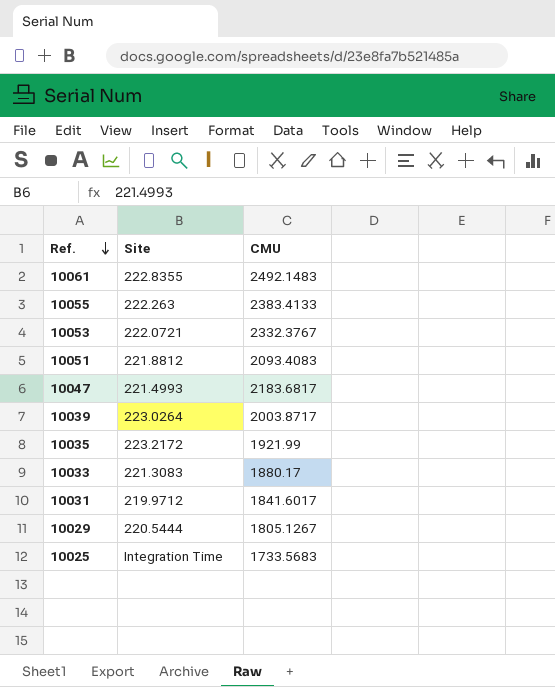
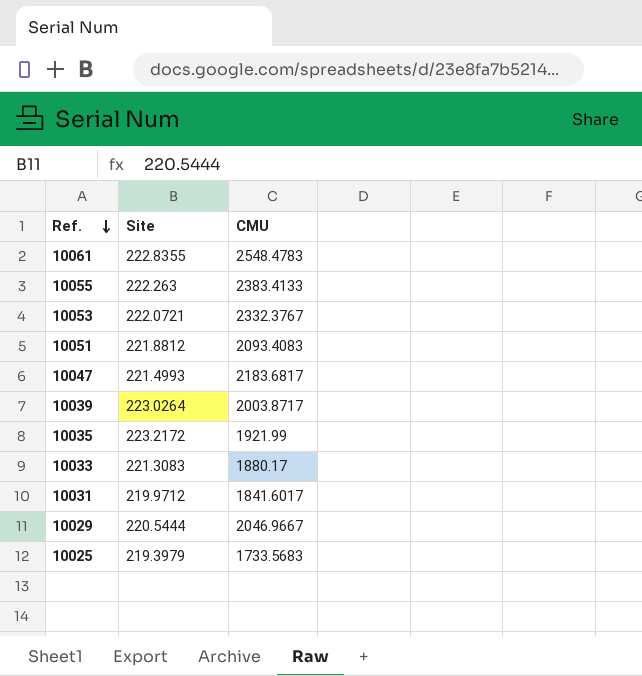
10061 | CMU: 2492.1483 -> 2548.4783
10029 | CMU: 1805.1267 -> 2046.9667
10025 | Site: Integration Time -> 219.3979

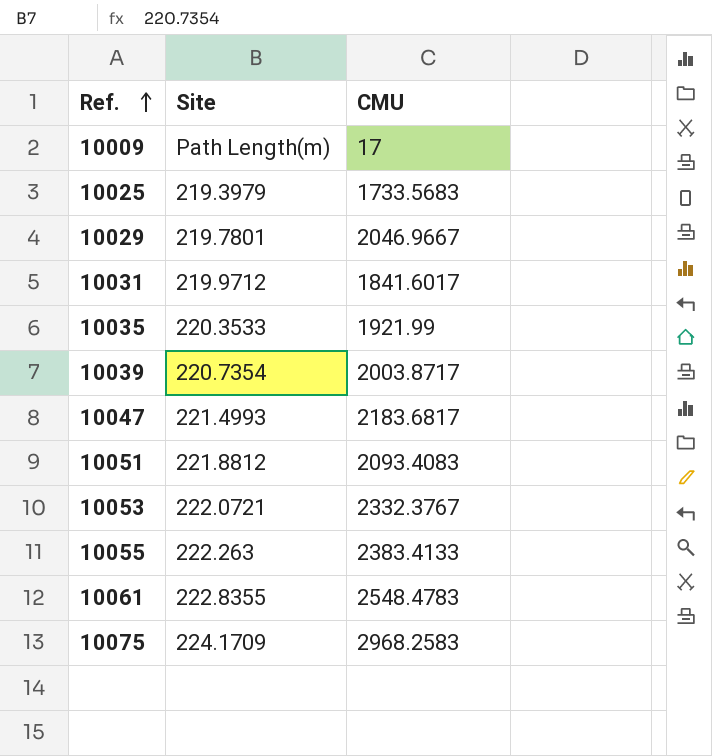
row order: Ref. descending -> Ref. ascending
row 10033: 221.3083 | 1880.17 -> none
row 10009: none -> Path Length(m) | 17
10029 | Site: 220.5444 -> 219.7801
10035 | Site: 223.2172 -> 220.3533
10039 | Site: 223.0264 -> 220.7354
row 10075: none -> 224.1709 | 2968.2583

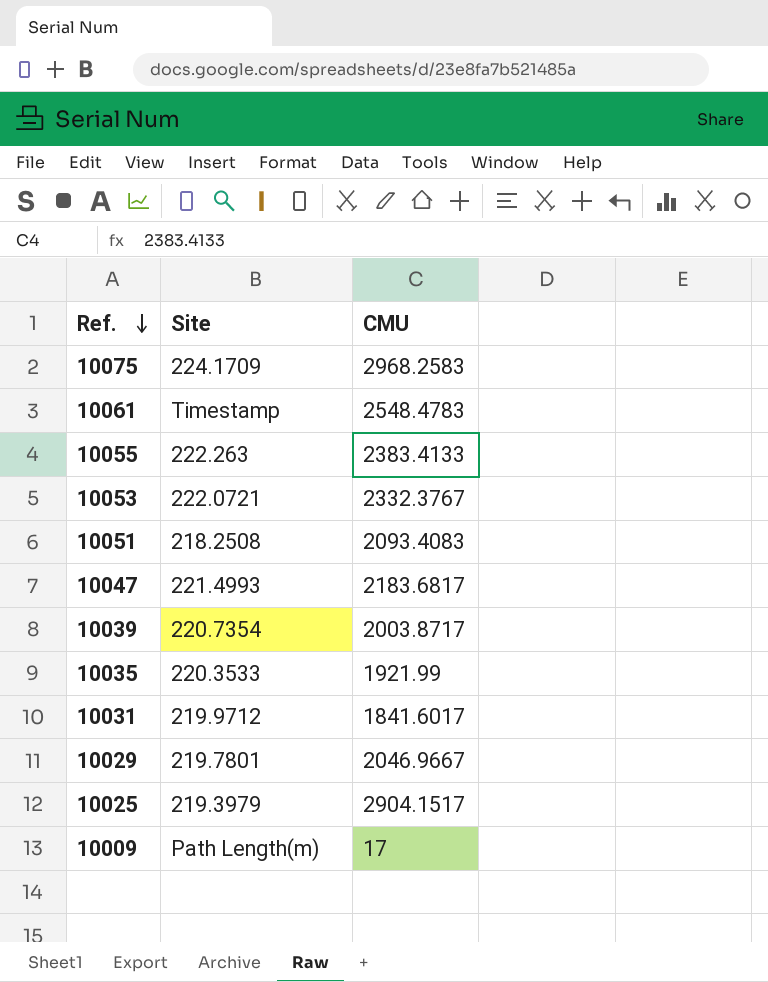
row order: Ref. ascending -> Ref. descending
10061 | Site: 222.8355 -> Timestamp
10051 | Site: 221.8812 -> 218.2508
10025 | CMU: 1733.5683 -> 2904.1517

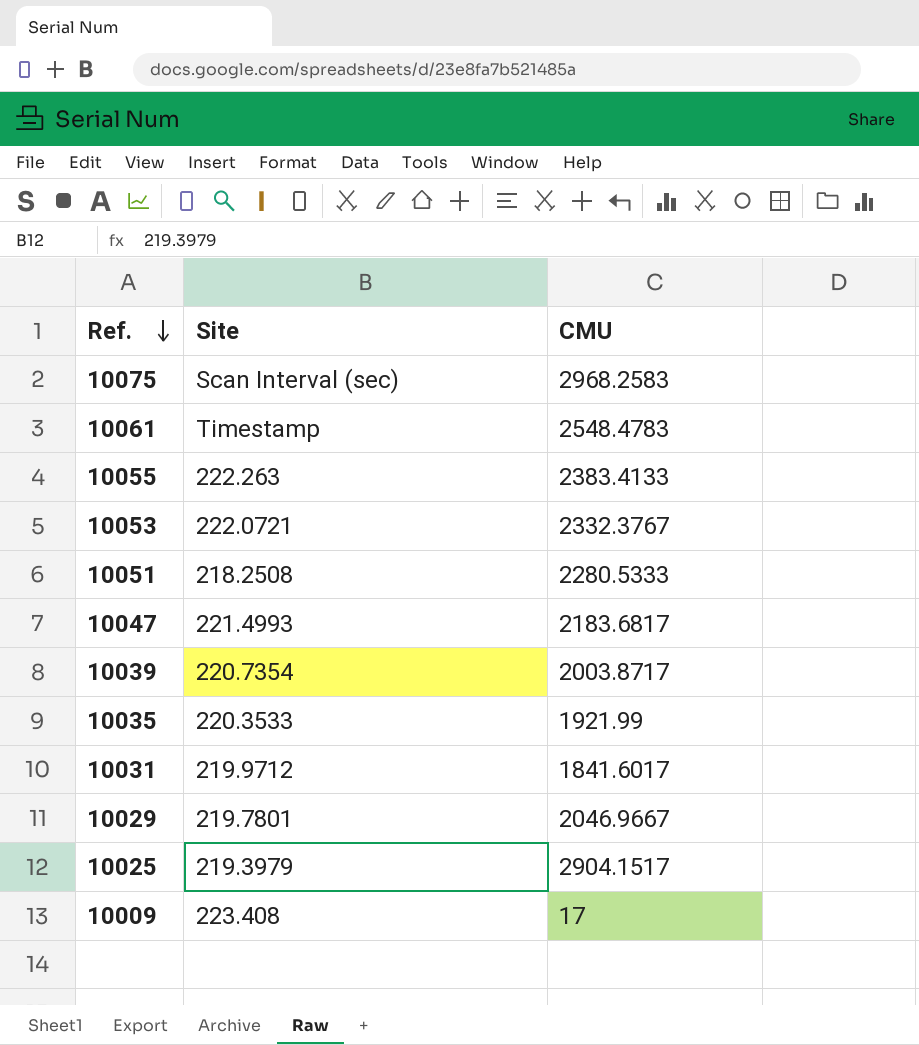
10075 | Site: 224.1709 -> Scan Interval (sec)
10051 | CMU: 2093.4083 -> 2280.5333
10009 | Site: Path Length(m) -> 223.408

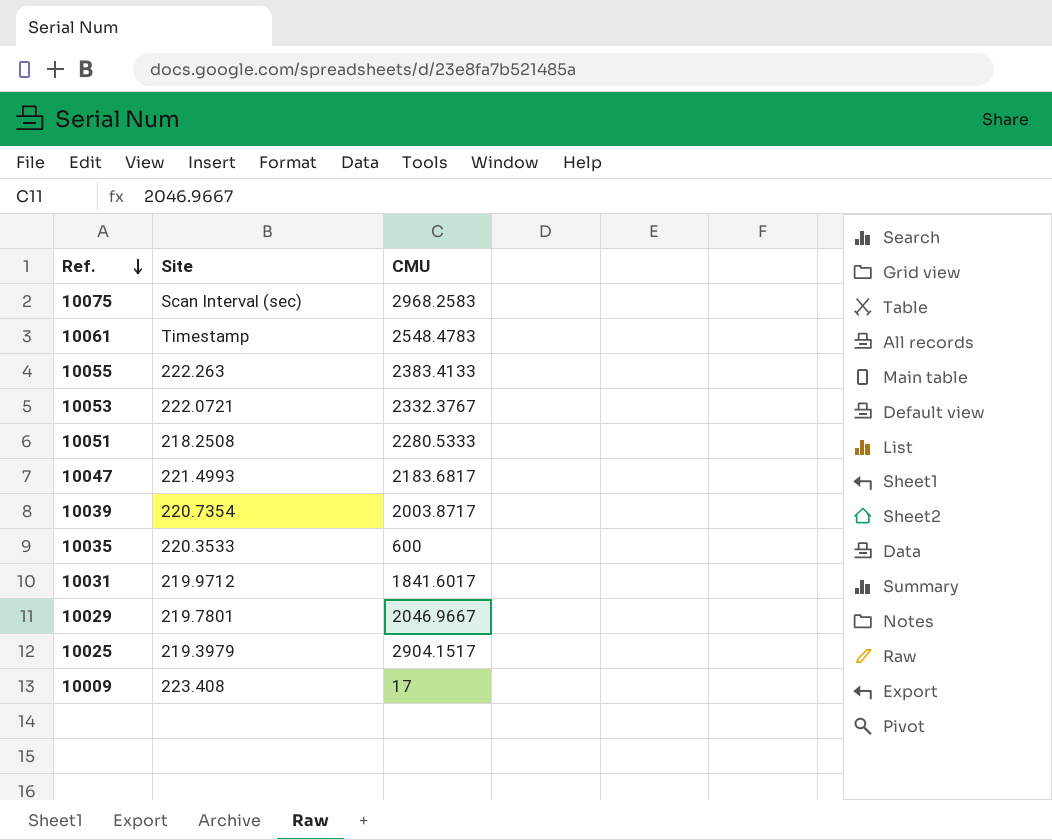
10035 | CMU: 1921.99 -> 600

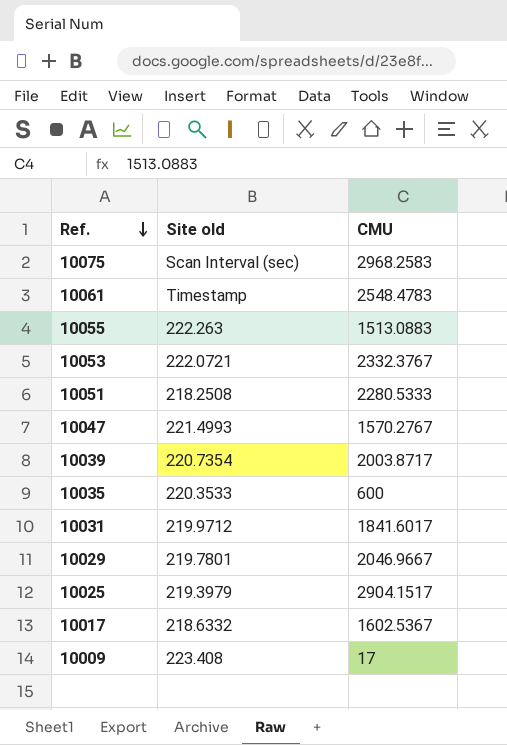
column name: Site -> Site old
10055 | CMU: 2383.4133 -> 1513.0883
10047 | CMU: 2183.6817 -> 1570.2767
row 10017: none -> 218.6332 | 1602.5367

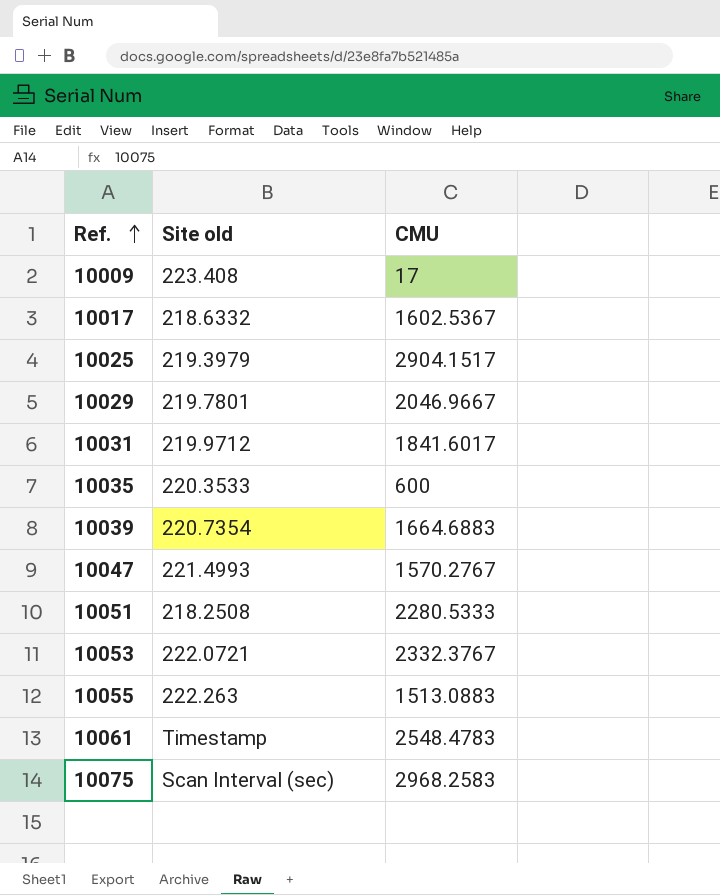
row order: Ref. descending -> Ref. ascending
10039 | CMU: 2003.8717 -> 1664.6883

